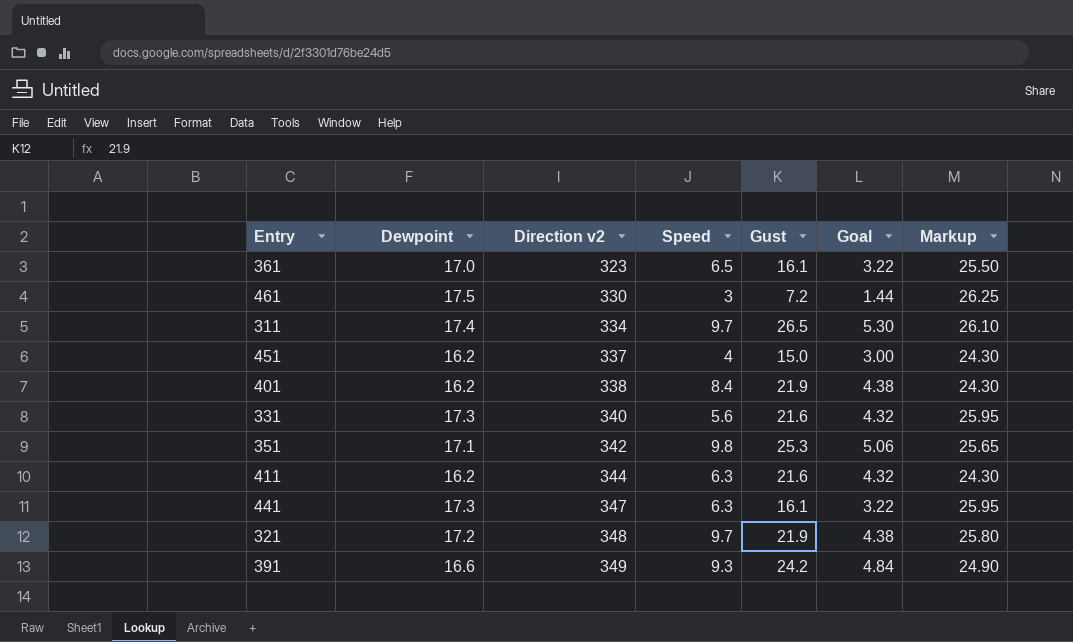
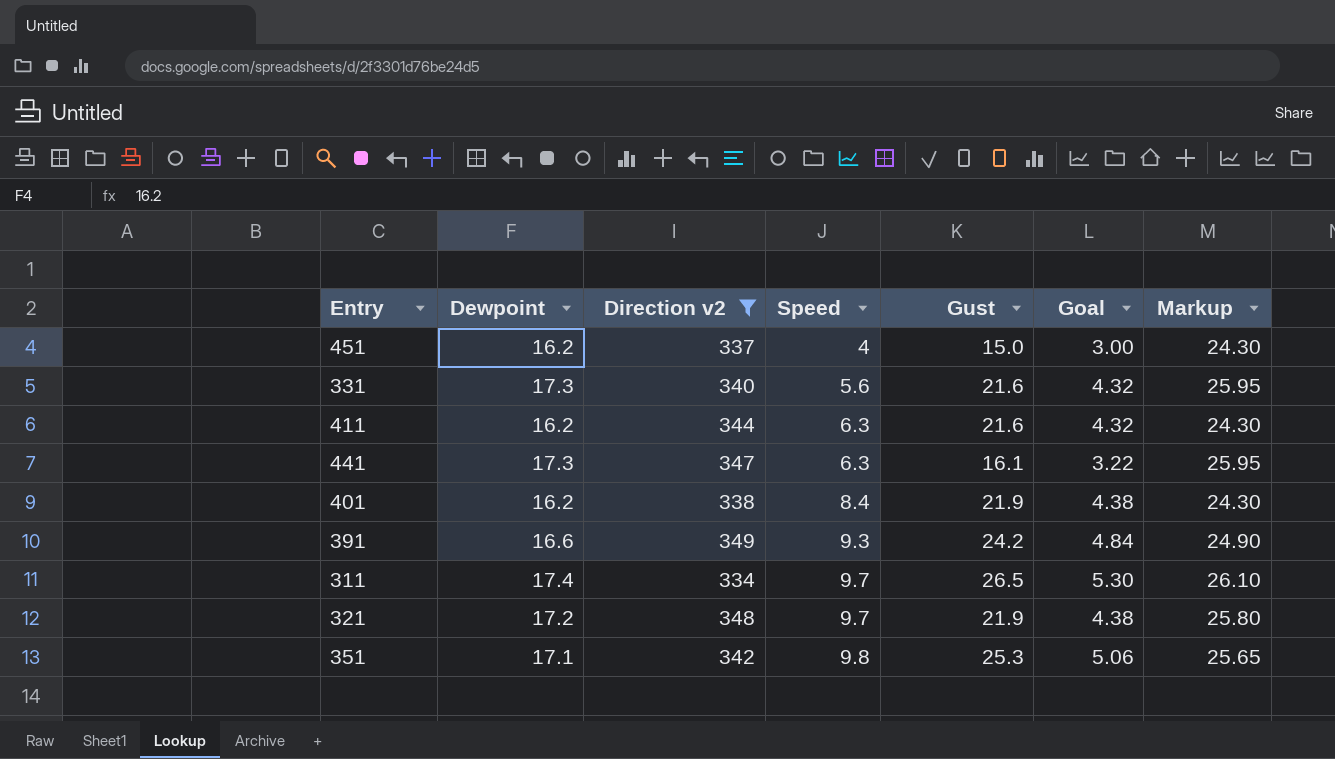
filter: none -> Direction v2 >= 334
row order: Direction v2 ascending -> Speed ascending

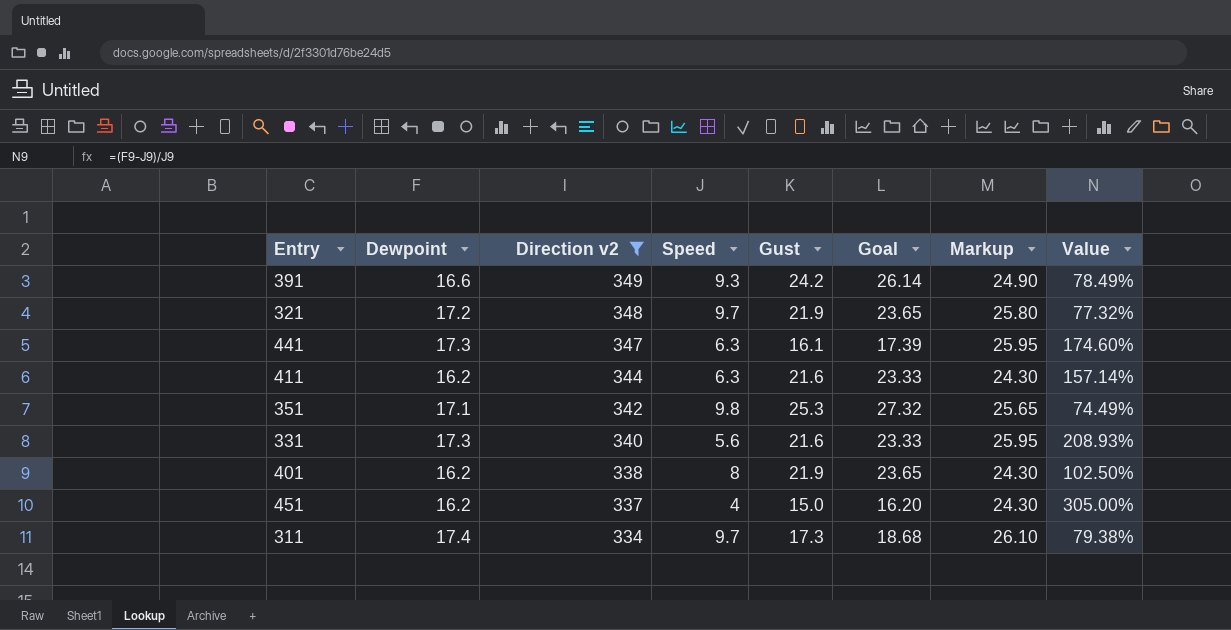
row order: Speed ascending -> Direction v2 descending
column Goal | formula: [Gust] * 0.2 -> [Gust] * 1.08
column Value | formula: none -> ([Dewpoint] - [Speed]) / [Speed]
401 | Speed: 8.4 -> 8
311 | Gust: 26.5 -> 17.3

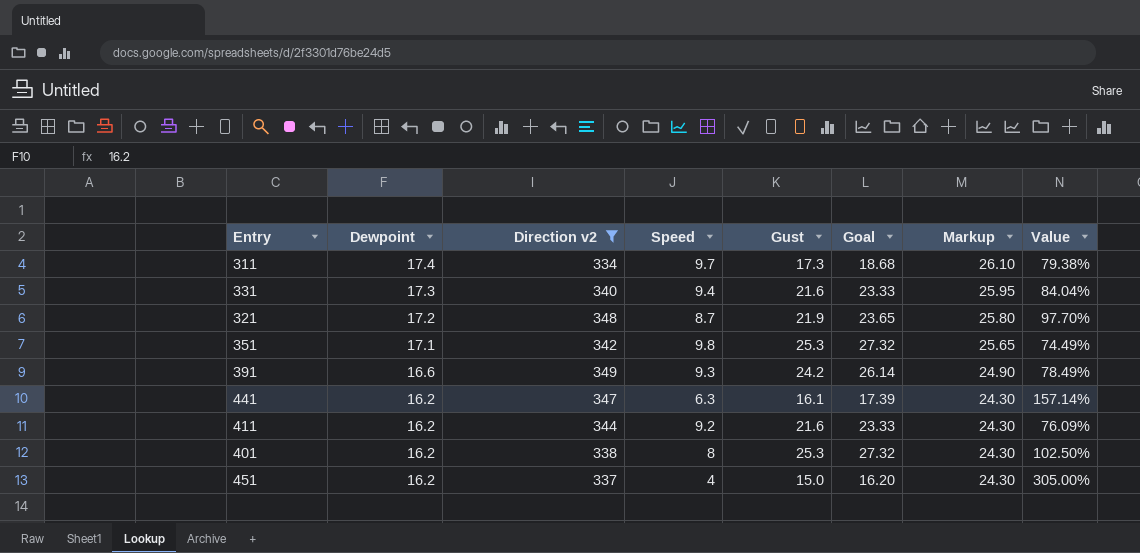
row order: Direction v2 descending -> Dewpoint descending
331 | Speed: 5.6 -> 9.4
331 | Value: 208.93% -> 84.04%
321 | Speed: 9.7 -> 8.7
321 | Value: 77.32% -> 97.70%
441 | Dewpoint: 17.3 -> 16.2
441 | Markup: 25.95 -> 24.30
441 | Value: 174.60% -> 157.14%
411 | Speed: 6.3 -> 9.2
411 | Value: 157.14% -> 76.09%
401 | Gust: 21.9 -> 25.3
401 | Goal: 23.65 -> 27.32

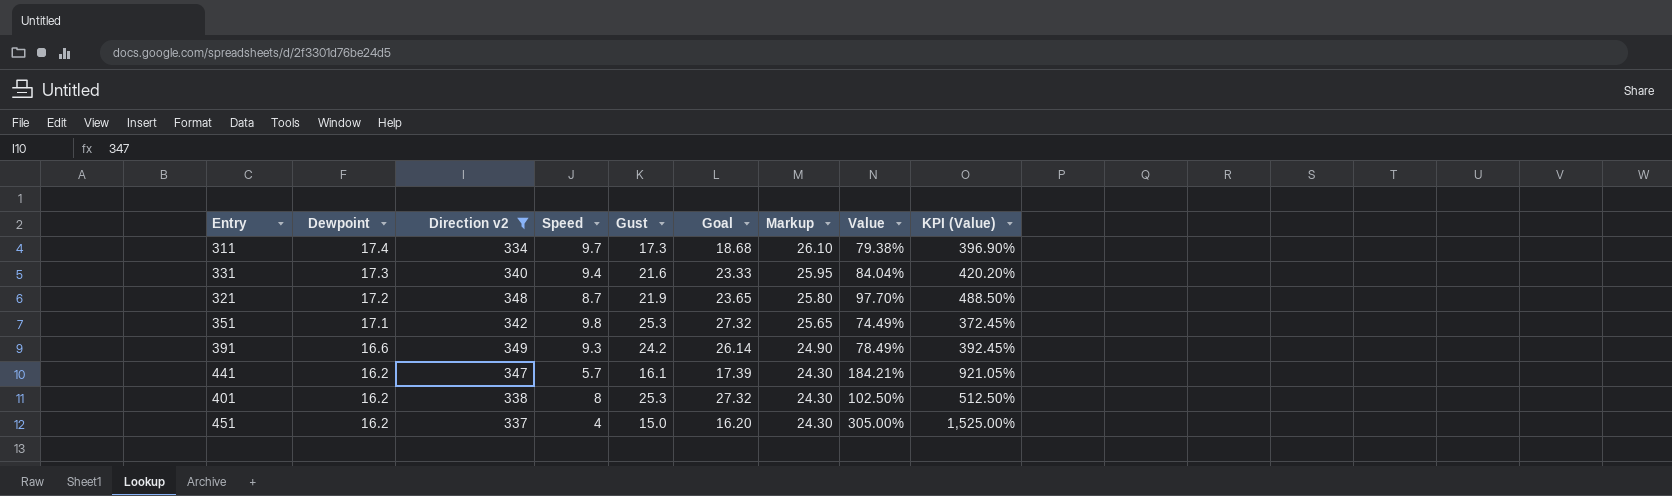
column KPI (Value) | formula: none -> [Value] * 5
row 411: 16.2 | 344 | 9.2 | 21.6 | 23.33 | 24.30 | 76.09% -> none
441 | Speed: 6.3 -> 5.7
441 | Value: 157.14% -> 184.21%

